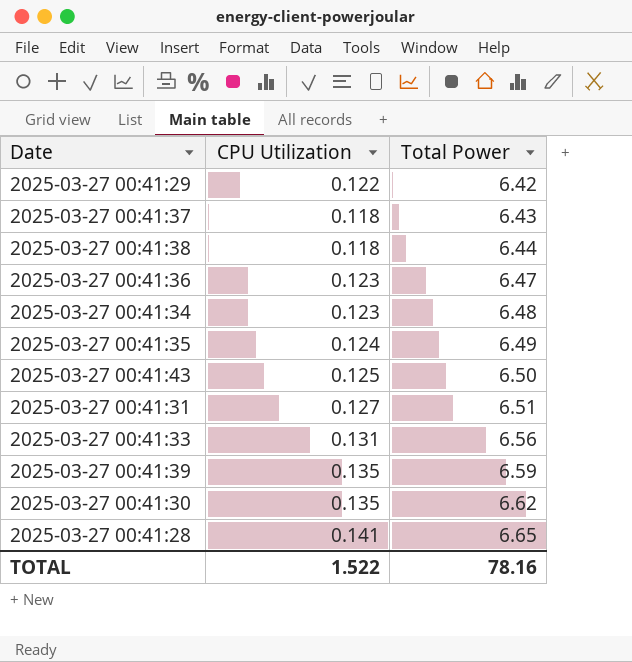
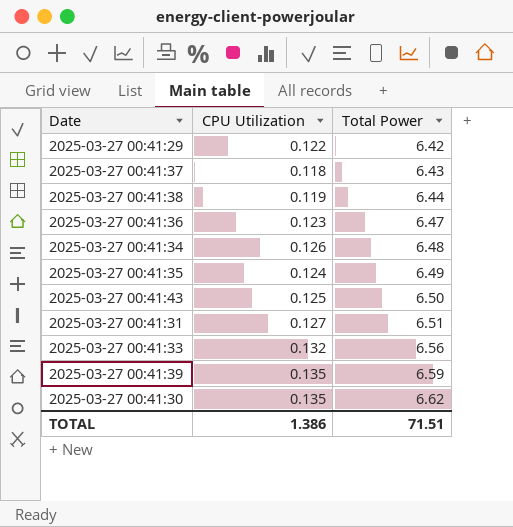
row 2025-03-27 00:41:28: 0.141 | 6.65 -> none
2025-03-27 00:41:38 | CPU Utilization: 0.118 -> 0.119
2025-03-27 00:41:34 | CPU Utilization: 0.123 -> 0.126
2025-03-27 00:41:33 | CPU Utilization: 0.131 -> 0.132
TOTAL | CPU Utilization: 1.522 -> 1.386
TOTAL | Total Power: 78.16 -> 71.51

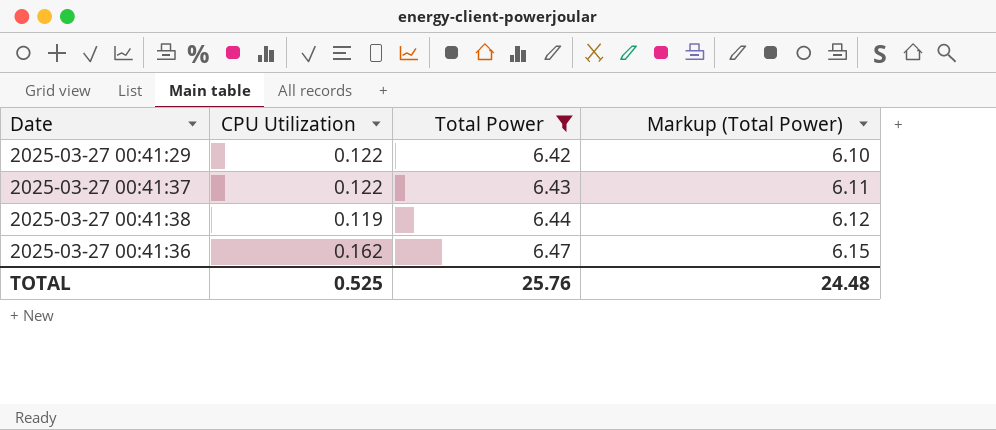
filter: none -> Total Power <= 6.47
column Markup (Total Power) | formula: none -> [Total Power] * 0.95
2025-03-27 00:41:37 | CPU Utilization: 0.118 -> 0.122
2025-03-27 00:41:36 | CPU Utilization: 0.123 -> 0.162
TOTAL | CPU Utilization: 1.386 -> 0.525
TOTAL | Total Power: 71.51 -> 25.76

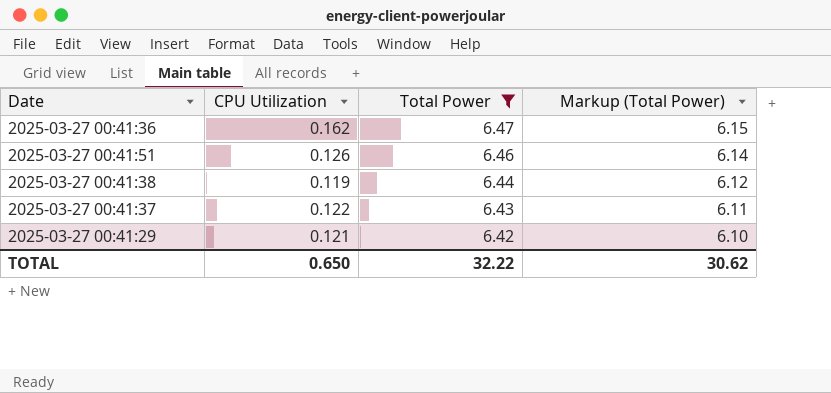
row order: Total Power ascending -> Total Power descending
row 2025-03-27 00:41:51: none -> 0.126 | 6.46 | 6.14
2025-03-27 00:41:29 | CPU Utilization: 0.122 -> 0.121
TOTAL | CPU Utilization: 0.525 -> 0.650
TOTAL | Total Power: 25.76 -> 32.22
TOTAL | Markup (Total Power): 24.48 -> 30.62

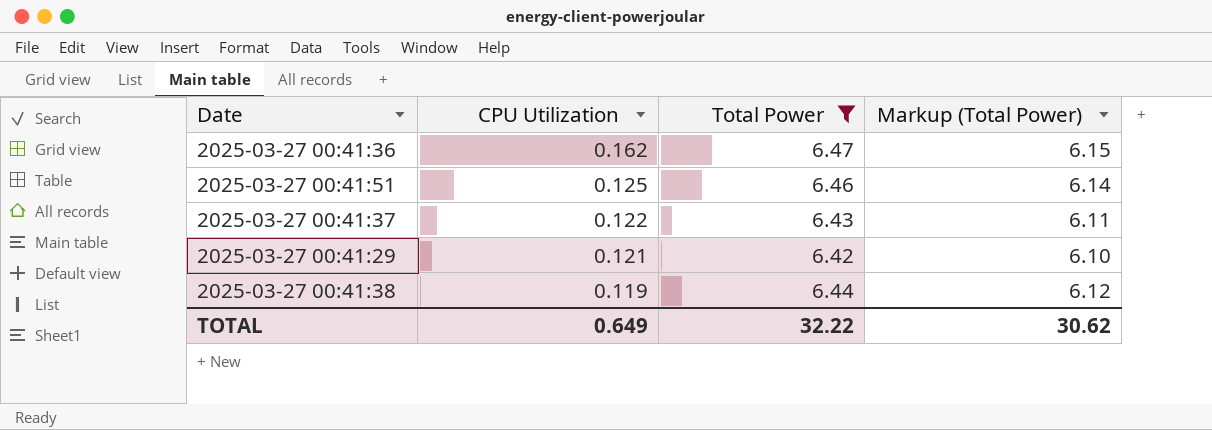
row order: Total Power descending -> CPU Utilization descending
2025-03-27 00:41:51 | CPU Utilization: 0.126 -> 0.125
TOTAL | CPU Utilization: 0.650 -> 0.649

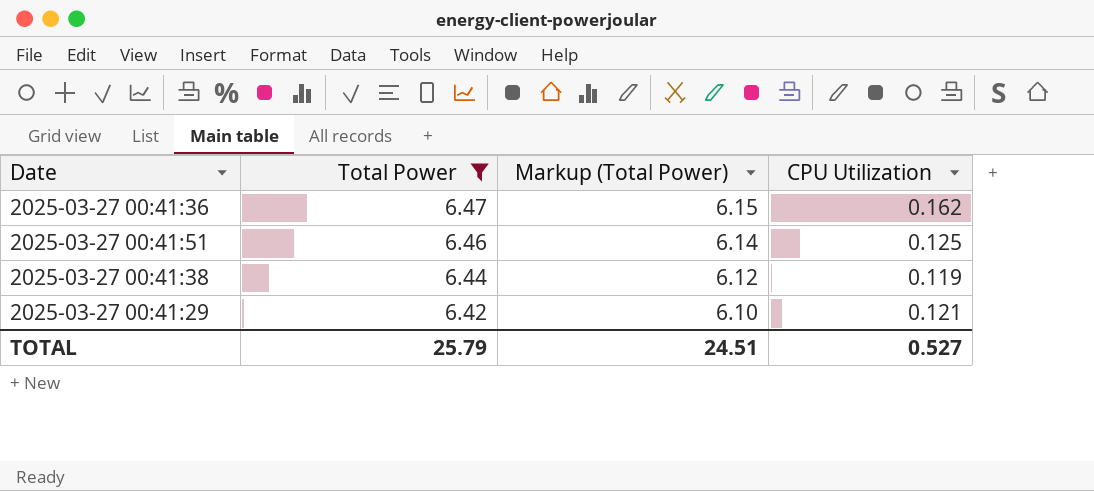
row order: CPU Utilization descending -> Total Power descending
column CPU Utilization | position: 2 -> 4
row 2025-03-27 00:41:37: 0.122 | 6.43 | 6.11 -> none
TOTAL | Total Power: 32.22 -> 25.79
TOTAL | Markup (Total Power): 30.62 -> 24.51
TOTAL | CPU Utilization: 0.649 -> 0.527

